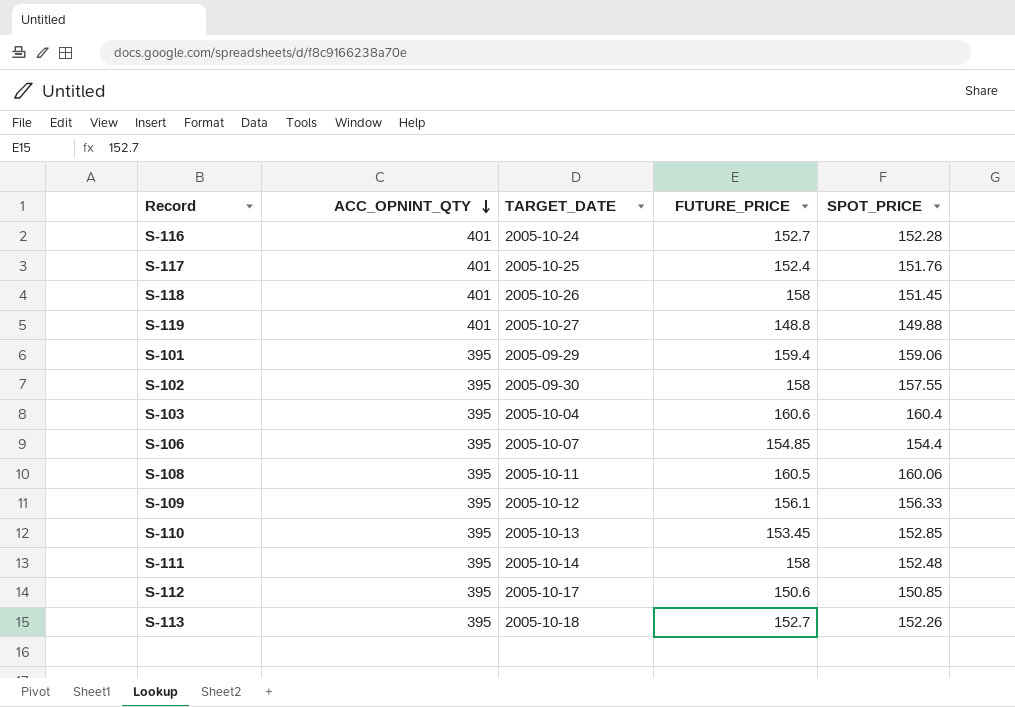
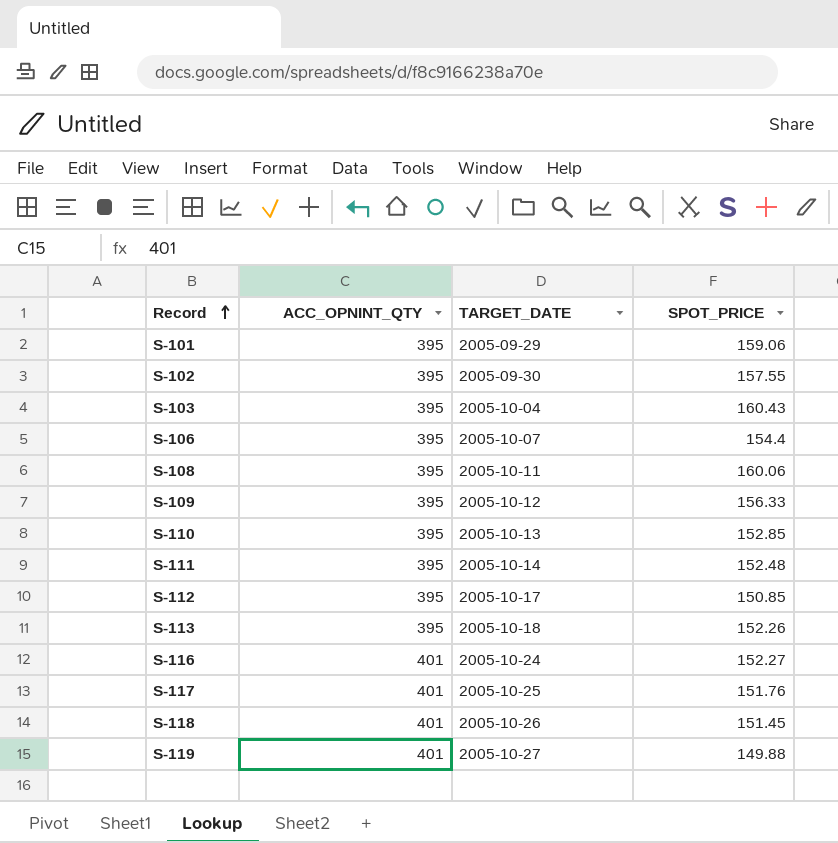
row order: ACC_OPNINT_QTY descending -> Record ascending
column FUTURE_PRICE | position: 4 -> none
S-103 | SPOT_PRICE: 160.4 -> 160.43
S-116 | SPOT_PRICE: 152.28 -> 152.27

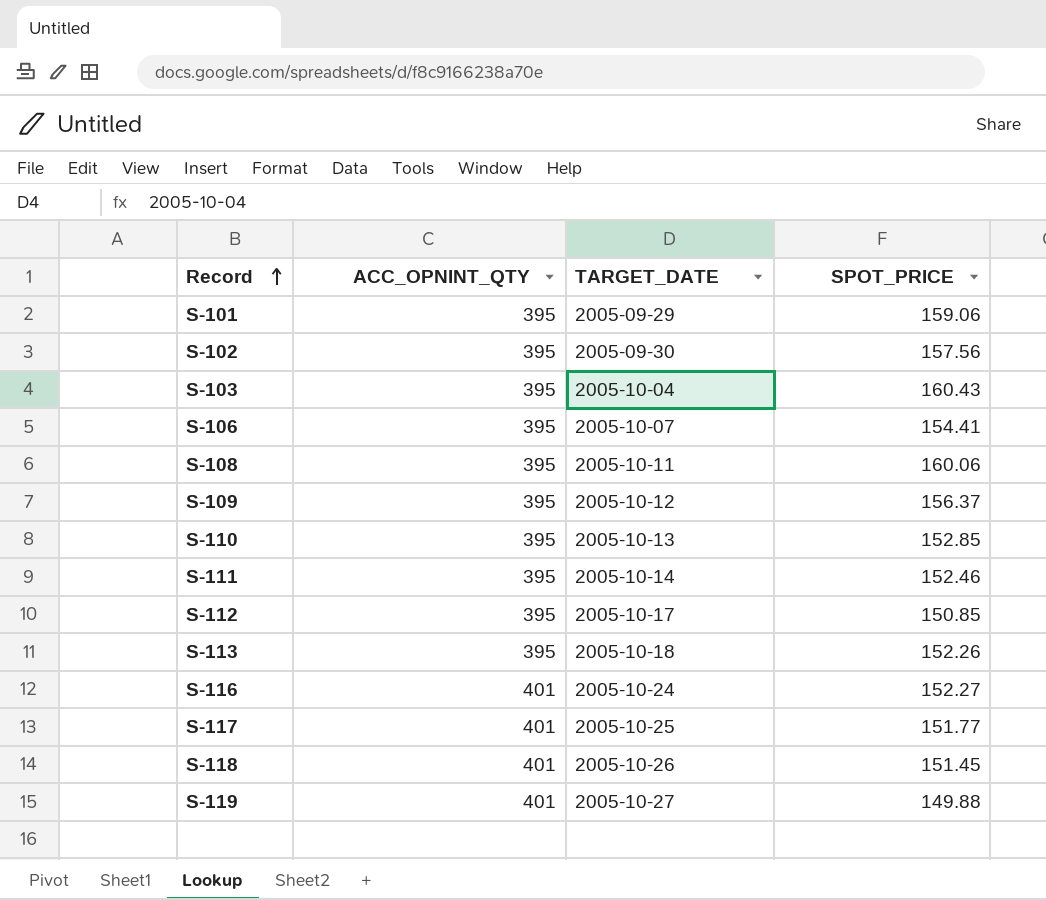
S-102 | SPOT_PRICE: 157.55 -> 157.56
S-106 | SPOT_PRICE: 154.4 -> 154.41
S-109 | SPOT_PRICE: 156.33 -> 156.37
S-111 | SPOT_PRICE: 152.48 -> 152.46
S-117 | SPOT_PRICE: 151.76 -> 151.77

